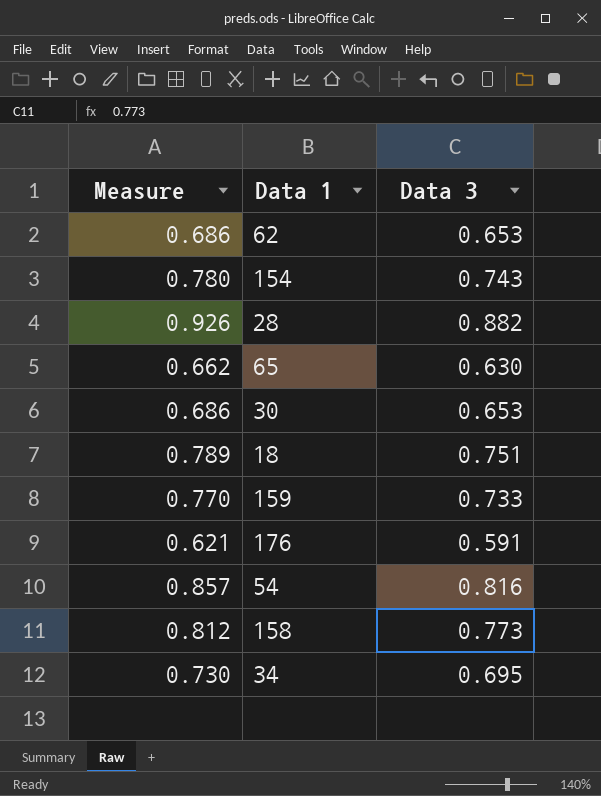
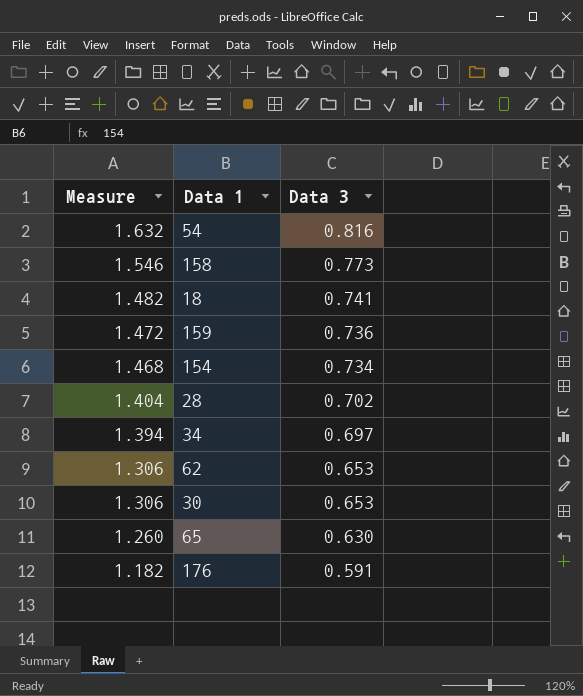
row order: none -> Measure descending
column Measure | formula: [Data 3] * 1.05 -> [Data 3] * 2
18 | Data 3: 0.751 -> 0.741
159 | Data 3: 0.733 -> 0.736
154 | Data 3: 0.743 -> 0.734
28 | Data 3: 0.882 -> 0.702
34 | Data 3: 0.695 -> 0.697

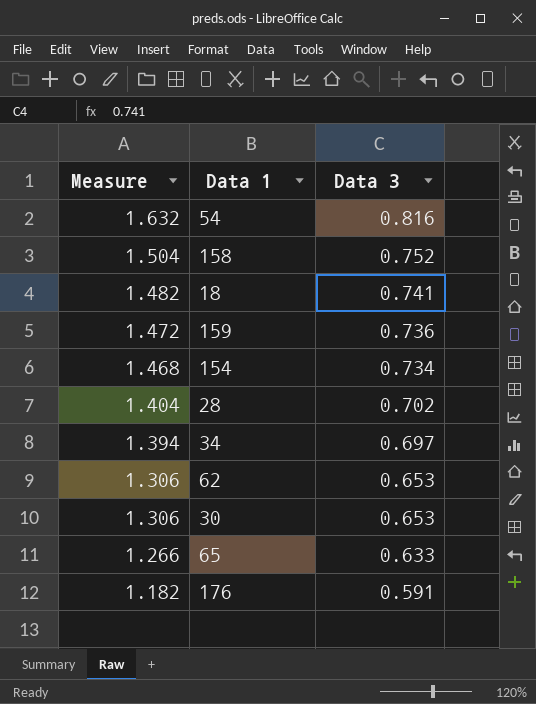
158 | Measure: 1.546 -> 1.504
158 | Data 3: 0.773 -> 0.752
65 | Measure: 1.260 -> 1.266
65 | Data 3: 0.630 -> 0.633

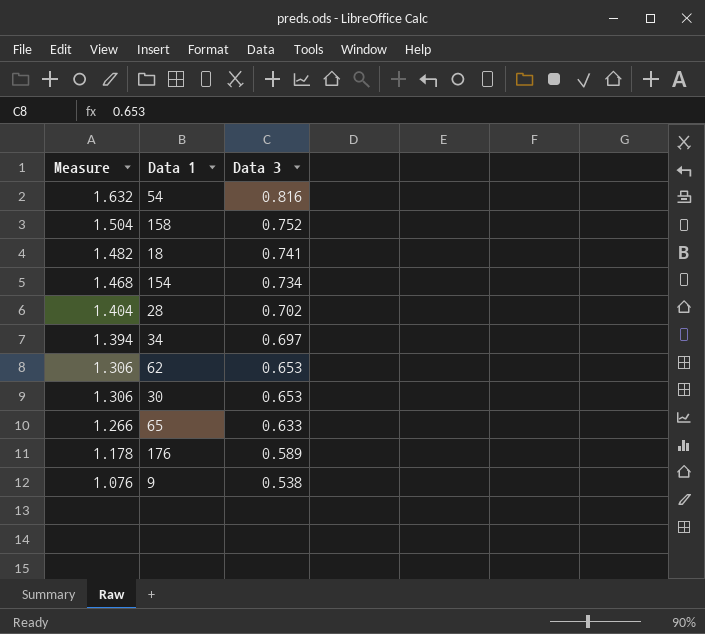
row 159: 1.472 | 0.736 -> none
176 | Measure: 1.182 -> 1.178
176 | Data 3: 0.591 -> 0.589
row 9: none -> 1.076 | 0.538

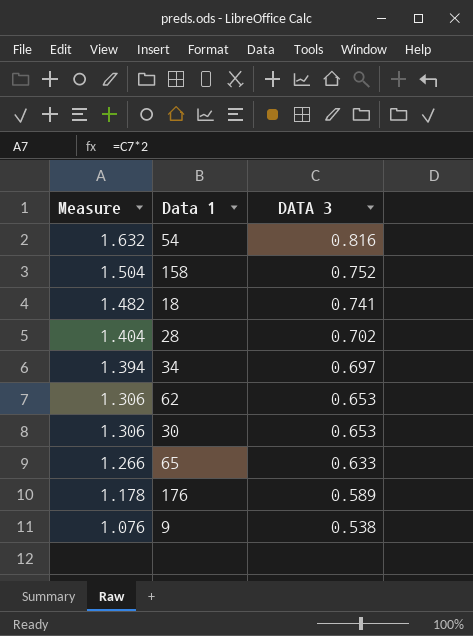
column name: Data 3 -> DATA 3
row 154: 1.468 | 0.734 -> none

